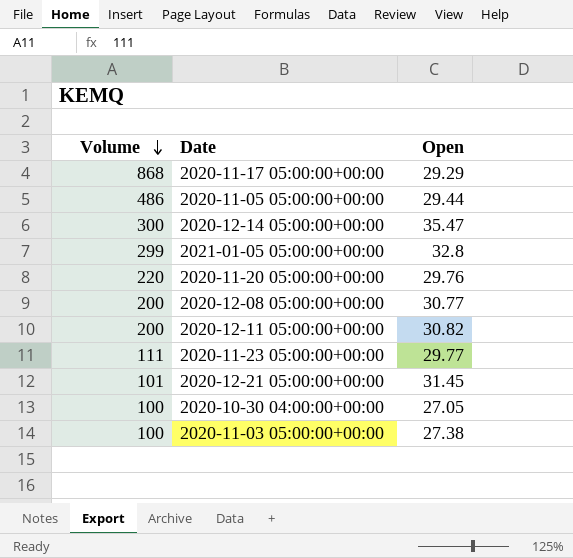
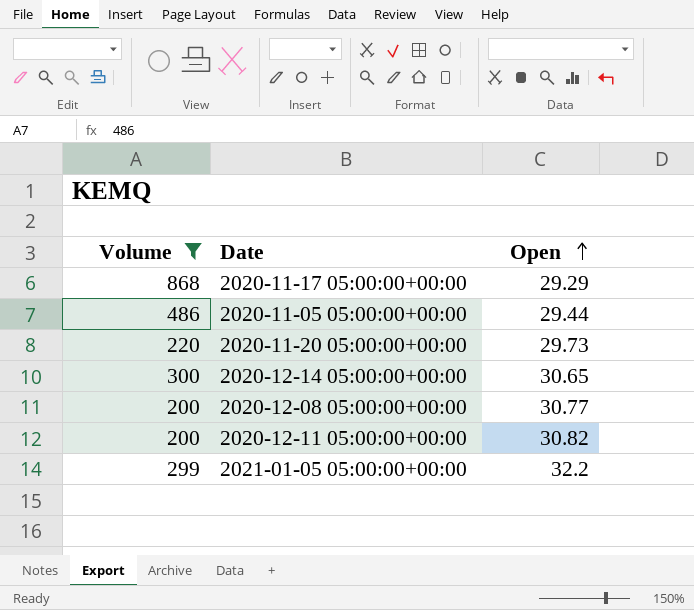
filter: none -> Volume >= 200
row order: Volume descending -> Open ascending
2020-11-20 05:00:00+00:00 | Open: 29.76 -> 29.73
2020-12-14 05:00:00+00:00 | Open: 35.47 -> 30.65
2021-01-05 05:00:00+00:00 | Open: 32.8 -> 32.2

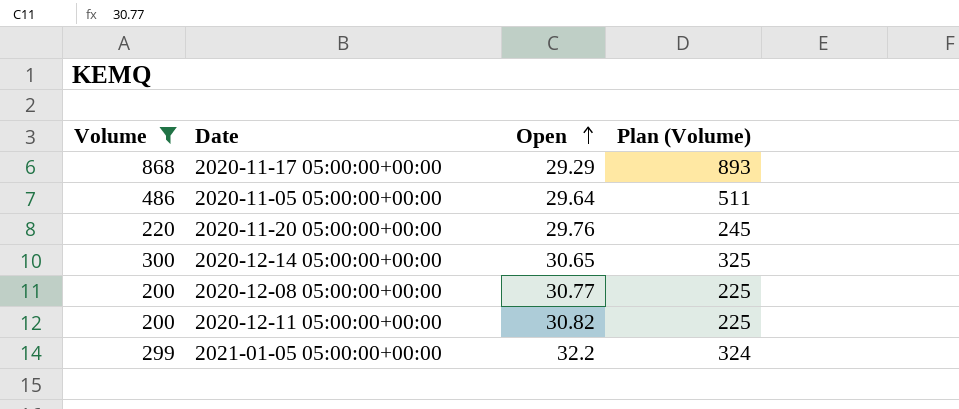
column Plan (Volume) | formula: none -> [Volume] + 25
2020-11-05 05:00:00+00:00 | Open: 29.44 -> 29.64
2020-11-20 05:00:00+00:00 | Open: 29.73 -> 29.76

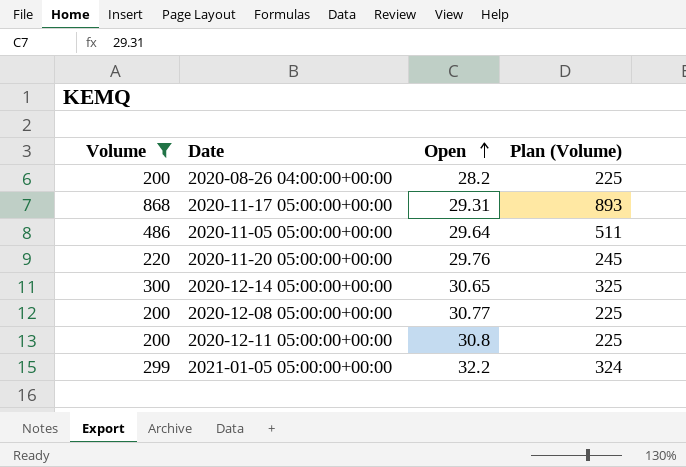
row 2020-08-26 04:00:00+00:00: none -> 200 | 28.2 | 225
2020-11-17 05:00:00+00:00 | Open: 29.29 -> 29.31
2020-12-11 05:00:00+00:00 | Open: 30.82 -> 30.8

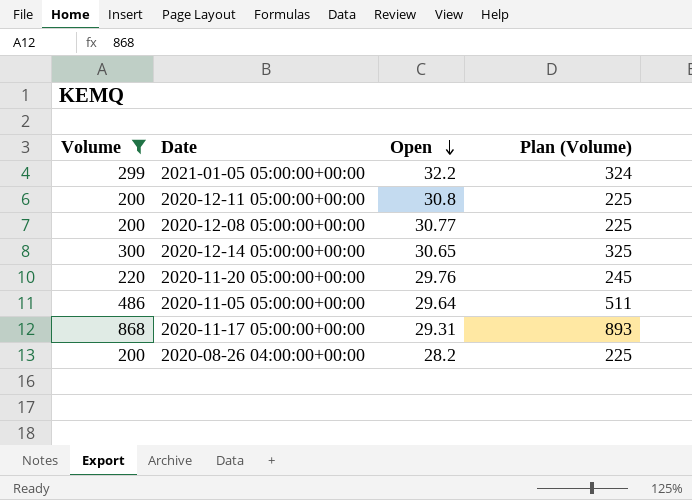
row order: Open ascending -> Open descending

